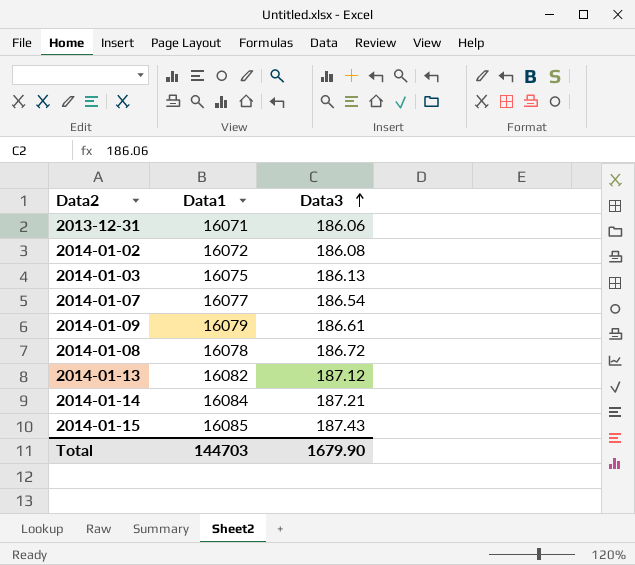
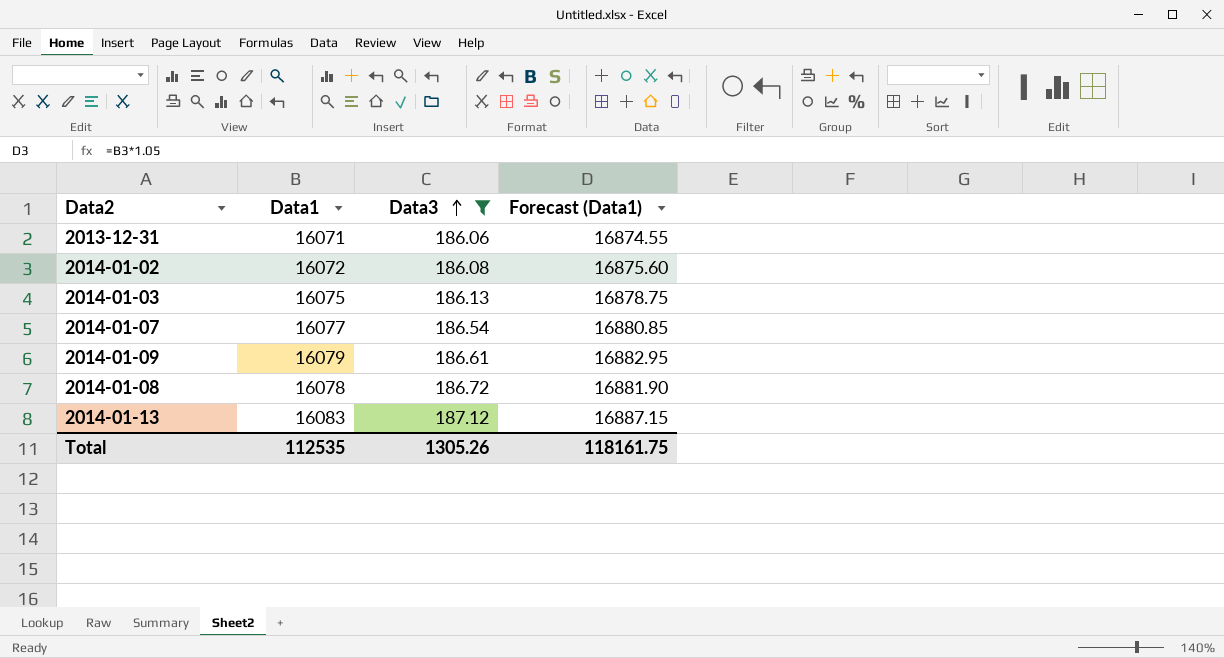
filter: none -> Data3 <= 187.12
column Forecast (Data1) | formula: none -> [Data1] * 1.05
2014-01-13 | Data1: 16082 -> 16083
Total | Data1: 144703 -> 112535
Total | Data3: 1679.90 -> 1305.26

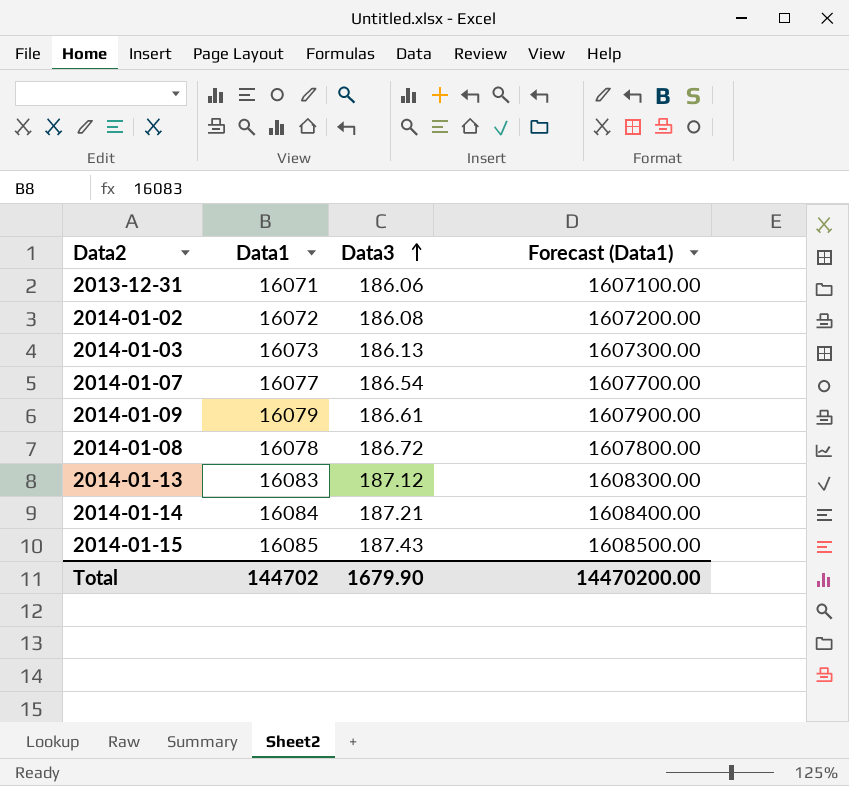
filter: Data3 <= 187.12 -> none
column Forecast (Data1) | formula: [Data1] * 1.05 -> [Data1] * 100
2014-01-03 | Data1: 16075 -> 16073
Total | Data1: 112535 -> 144702
Total | Data3: 1305.26 -> 1679.90
Total | Forecast (Data1): 118161.75 -> 14470200.00

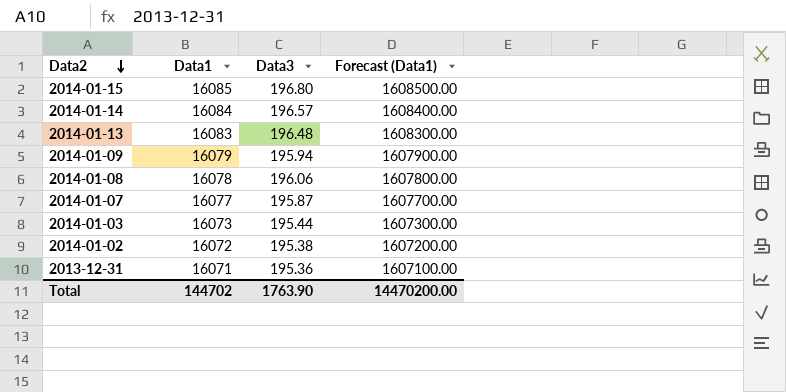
row order: Data3 ascending -> Data2 descending
2014-01-15 | Data3: 187.43 -> 196.80
2014-01-14 | Data3: 187.21 -> 196.57
2014-01-13 | Data3: 187.12 -> 196.48
2014-01-09 | Data3: 186.61 -> 195.94
2014-01-08 | Data3: 186.72 -> 196.06
2014-01-07 | Data3: 186.54 -> 195.87
2014-01-03 | Data3: 186.13 -> 195.44
2014-01-02 | Data3: 186.08 -> 195.38
2013-12-31 | Data3: 186.06 -> 195.36
Total | Data3: 1679.90 -> 1763.90

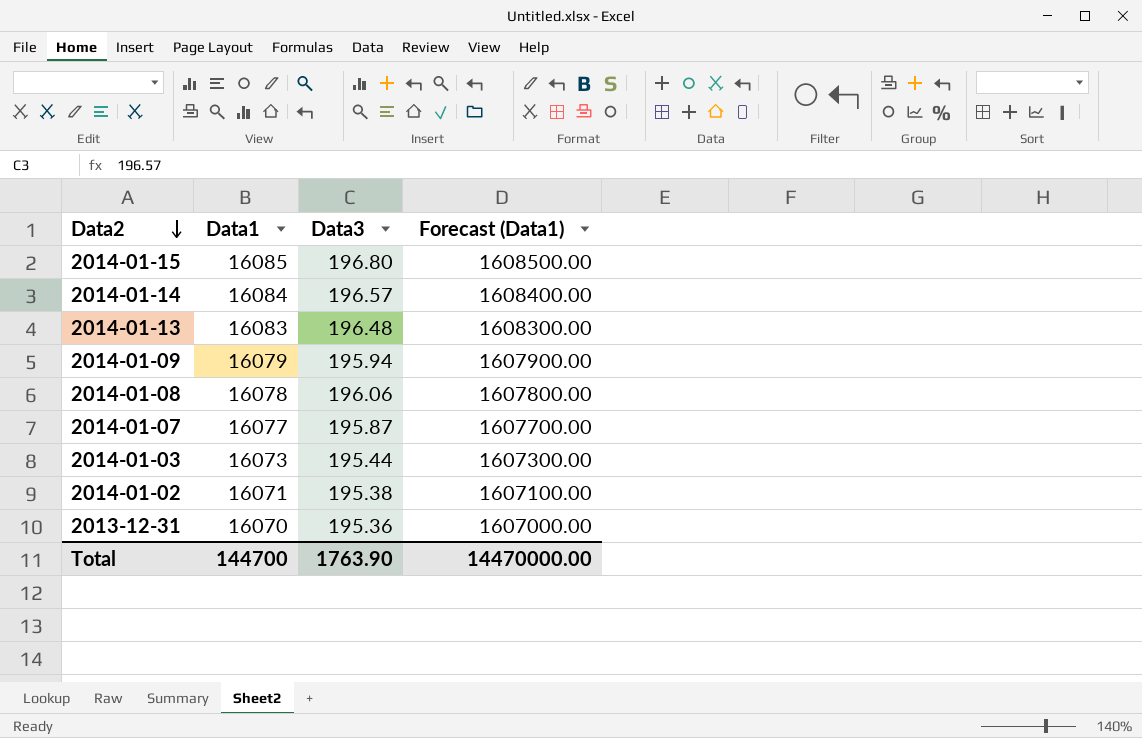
2014-01-02 | Data1: 16072 -> 16071
2014-01-02 | Forecast (Data1): 1607200.00 -> 1607100.00
2013-12-31 | Data1: 16071 -> 16070
2013-12-31 | Forecast (Data1): 1607100.00 -> 1607000.00
Total | Data1: 144702 -> 144700
Total | Forecast (Data1): 14470200.00 -> 14470000.00

